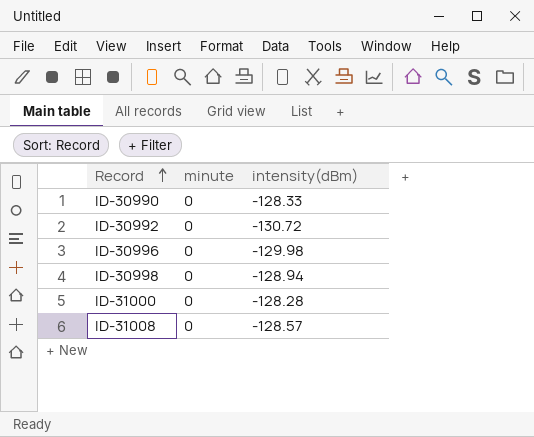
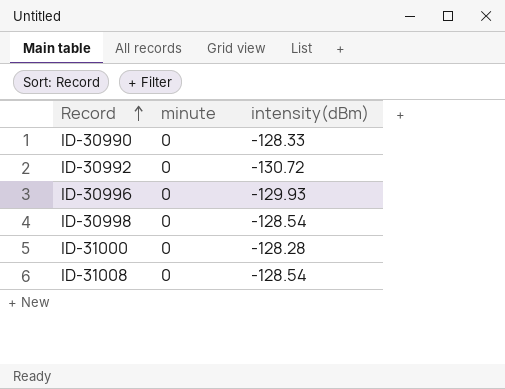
ID-30996 | intensity(dBm): -129.98 -> -129.93
ID-30998 | intensity(dBm): -128.94 -> -128.54
ID-31008 | intensity(dBm): -128.57 -> -128.54

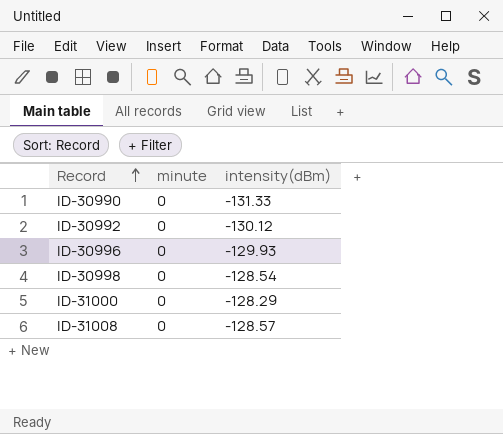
ID-30990 | intensity(dBm): -128.33 -> -131.33
ID-30992 | intensity(dBm): -130.72 -> -130.12
ID-31000 | intensity(dBm): -128.28 -> -128.29
ID-31008 | intensity(dBm): -128.54 -> -128.57

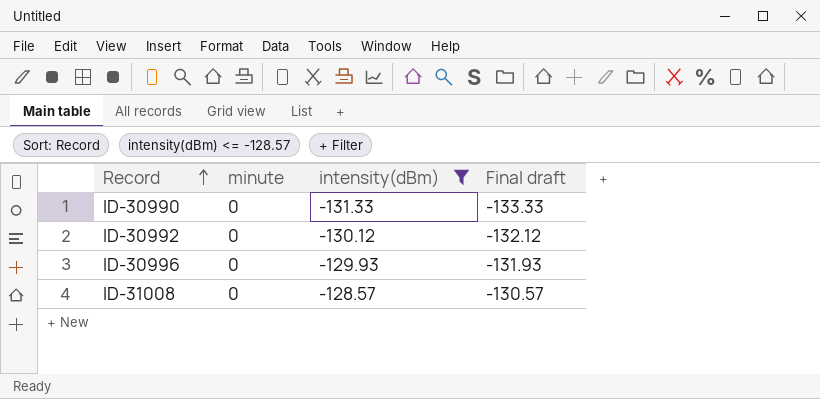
filter: none -> intensity(dBm) <= -128.57
column Final draft | formula: none -> [intensity(dBm)] - 2

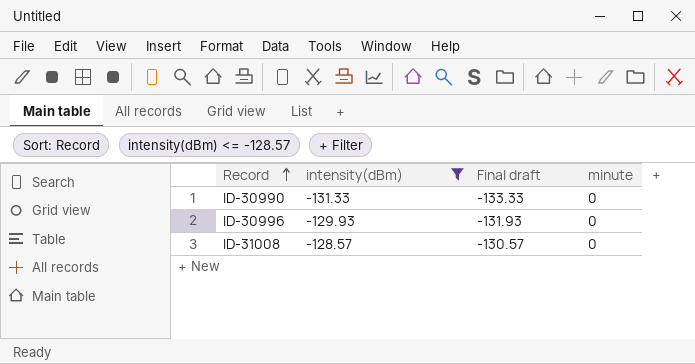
column minute | position: 2 -> 4
row ID-30992: 0 | -130.12 | -132.12 -> none

